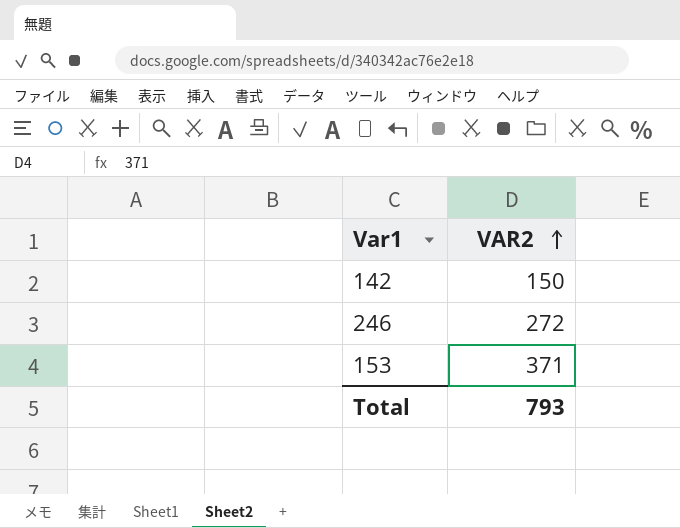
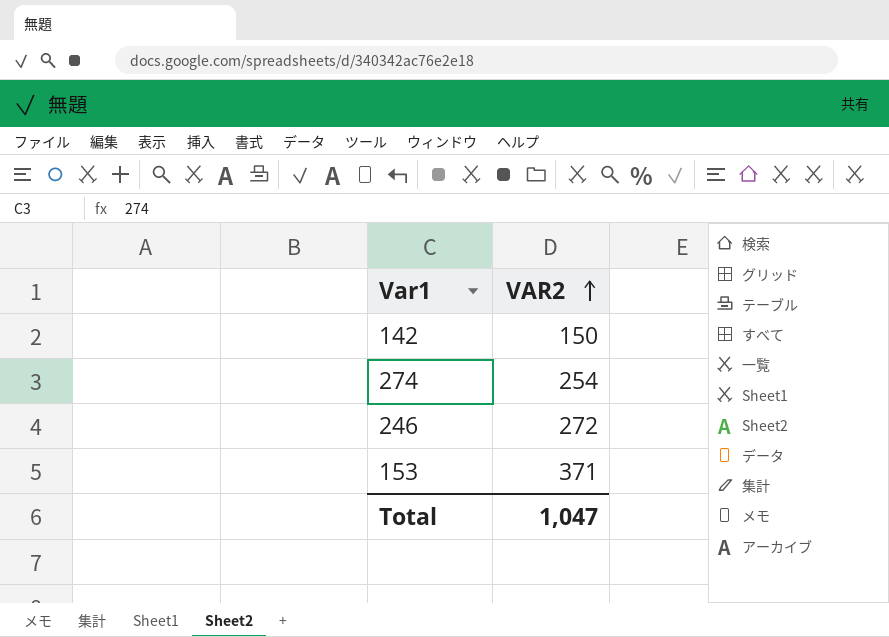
row 274: none -> 254
Total | VAR2: 793 -> 1,047

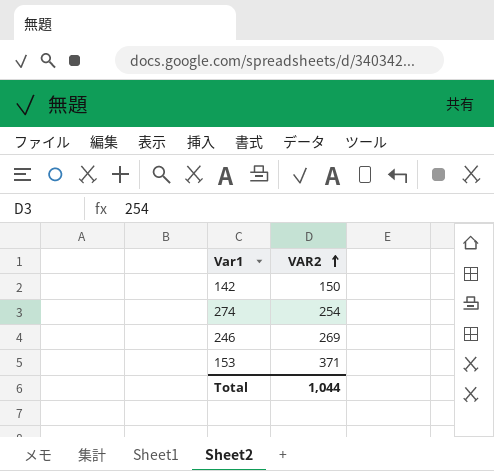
246 | VAR2: 272 -> 269
Total | VAR2: 1,047 -> 1,044

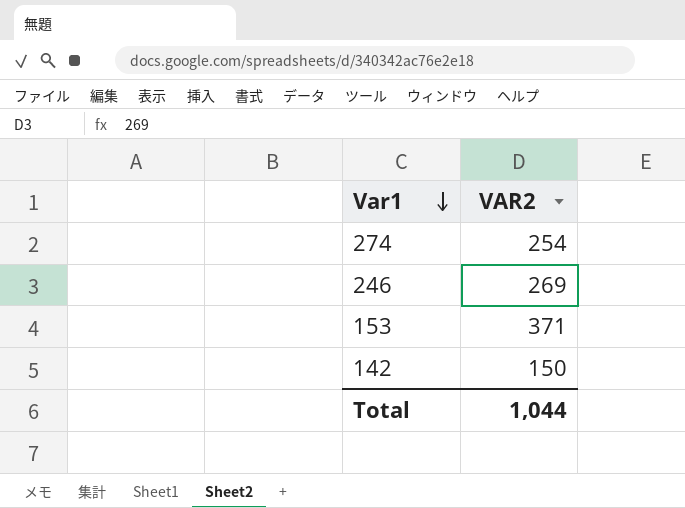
row order: VAR2 ascending -> Var1 descending

